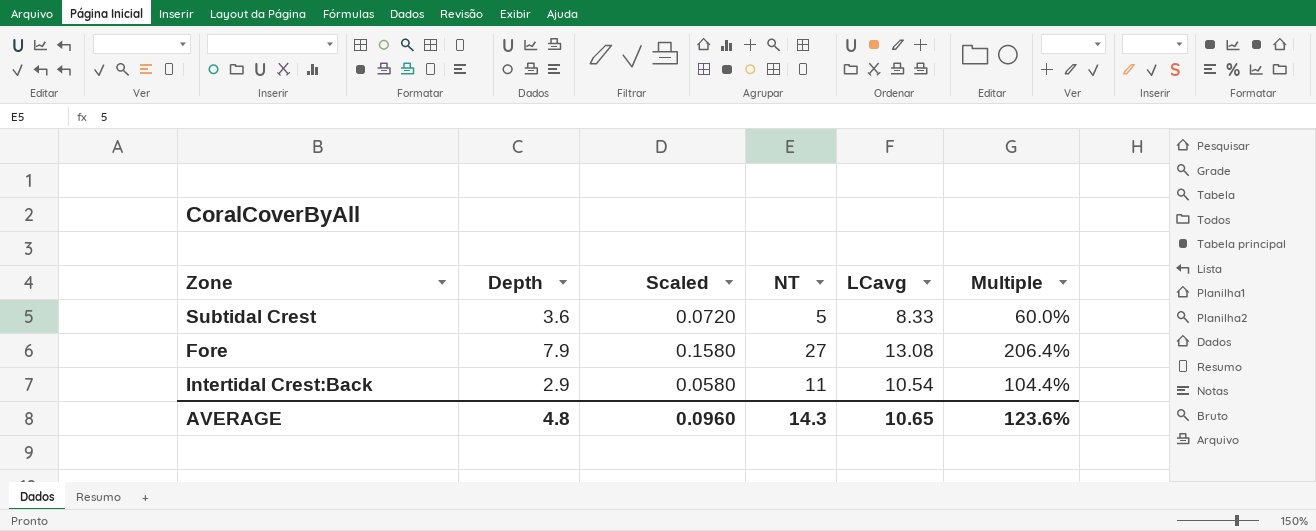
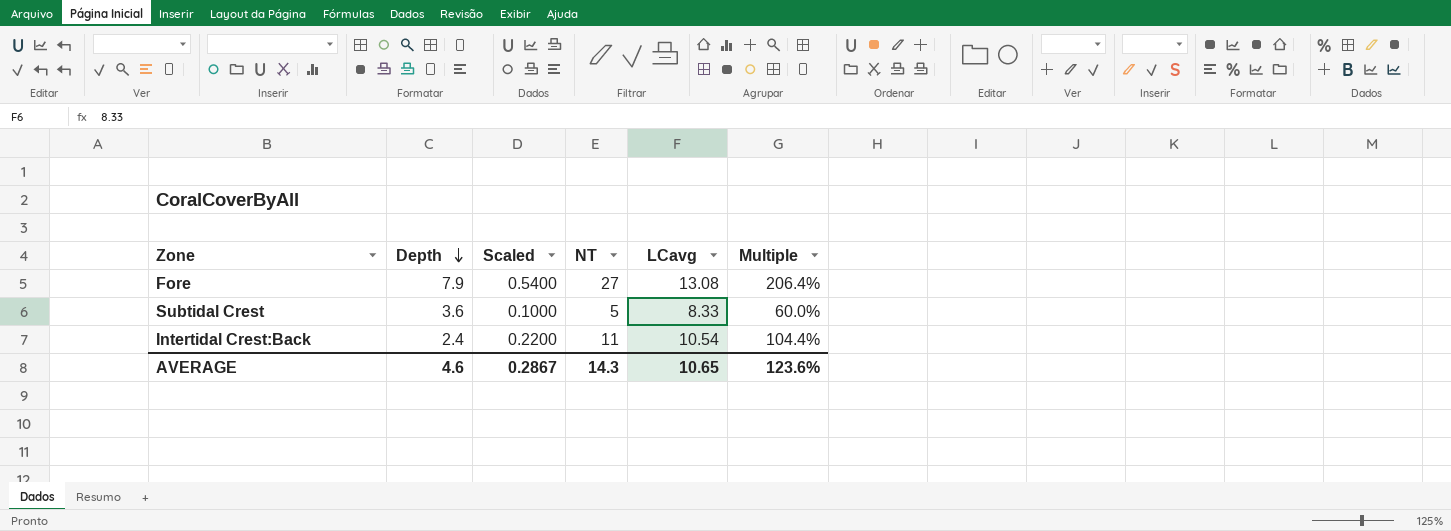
row order: none -> Depth descending
column Scaled | formula: [Depth] * 0.02 -> [NT] * 0.02
Intertidal Crest:Back | Depth: 2.9 -> 2.4
AVERAGE | Depth: 4.8 -> 4.6
AVERAGE | Scaled: 0.0960 -> 0.2867

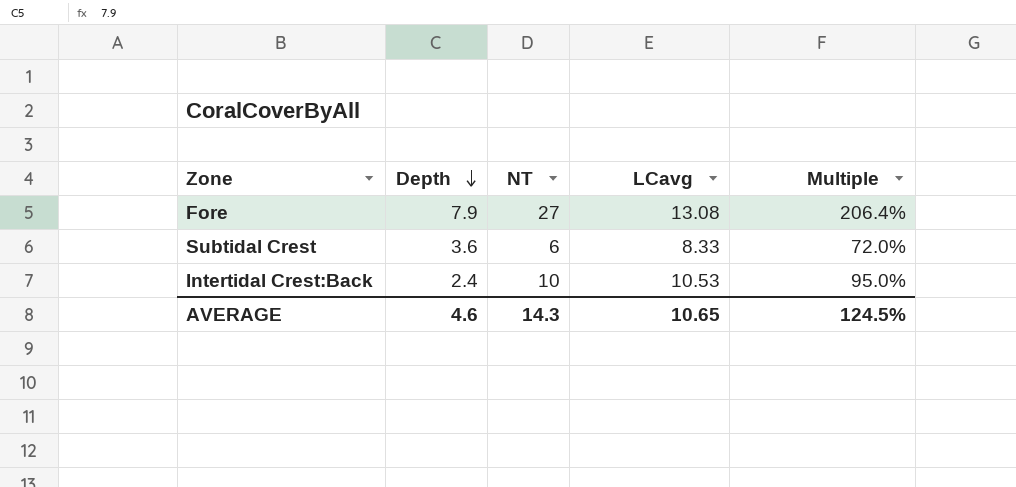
column Scaled | formula: [NT] * 0.02 -> none
Subtidal Crest | NT: 5 -> 6
Subtidal Crest | Multiple: 60.0% -> 72.0%
Intertidal Crest:Back | NT: 11 -> 10
Intertidal Crest:Back | LCavg: 10.54 -> 10.53
Intertidal Crest:Back | Multiple: 104.4% -> 95.0%
AVERAGE | Multiple: 123.6% -> 124.5%

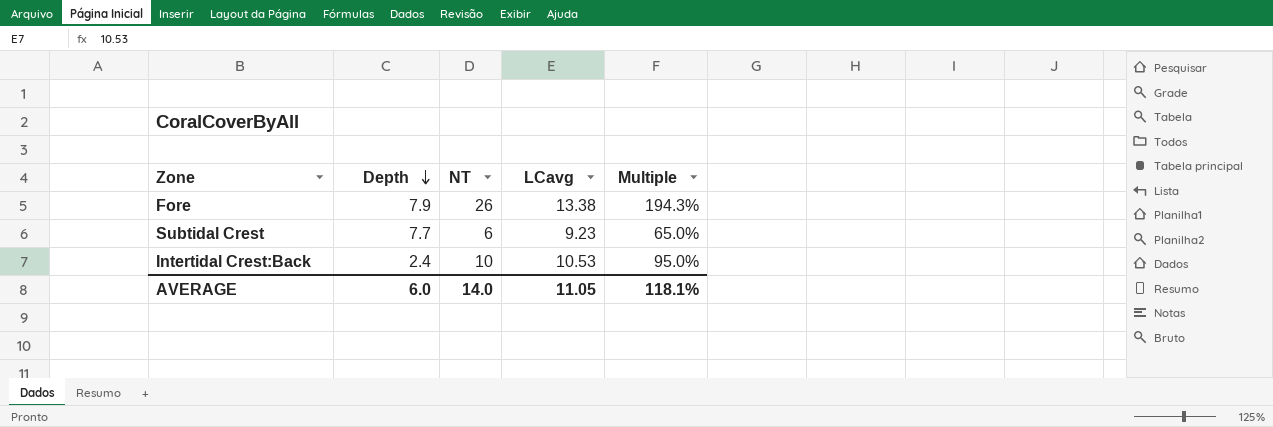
Fore | NT: 27 -> 26
Fore | LCavg: 13.08 -> 13.38
Fore | Multiple: 206.4% -> 194.3%
Subtidal Crest | Depth: 3.6 -> 7.7
Subtidal Crest | LCavg: 8.33 -> 9.23
Subtidal Crest | Multiple: 72.0% -> 65.0%
AVERAGE | Depth: 4.6 -> 6.0
AVERAGE | NT: 14.3 -> 14.0
AVERAGE | LCavg: 10.65 -> 11.05
AVERAGE | Multiple: 124.5% -> 118.1%

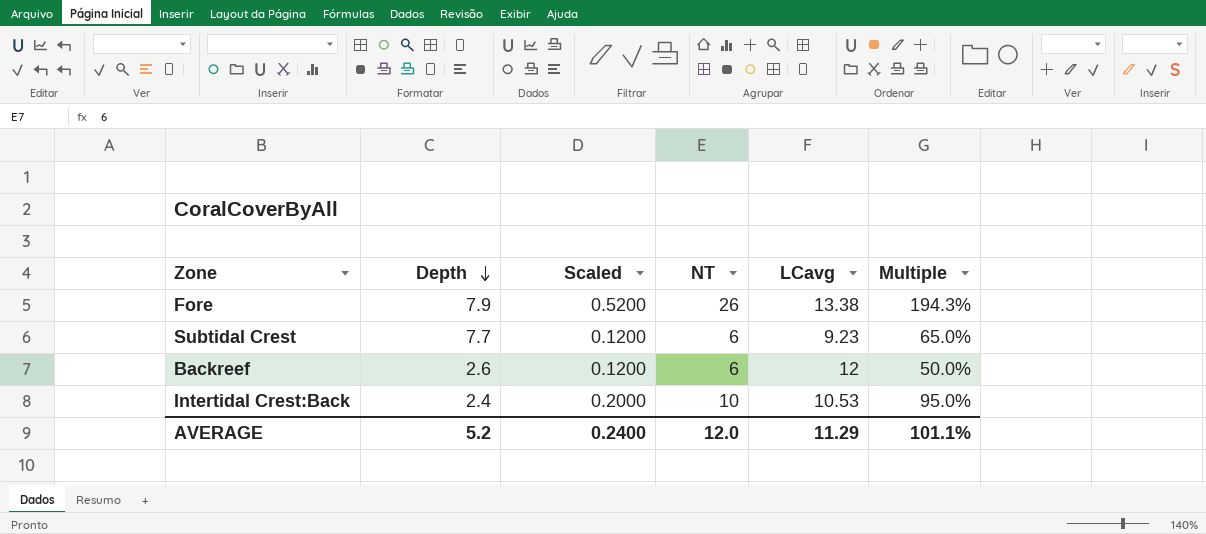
column Scaled | formula: none -> [NT] * 0.02
row Backreef: none -> 2.6 | 0.1200 | 6 | 12 | 50.0%
AVERAGE | Depth: 6.0 -> 5.2
AVERAGE | NT: 14.0 -> 12.0
AVERAGE | LCavg: 11.05 -> 11.29
AVERAGE | Multiple: 118.1% -> 101.1%

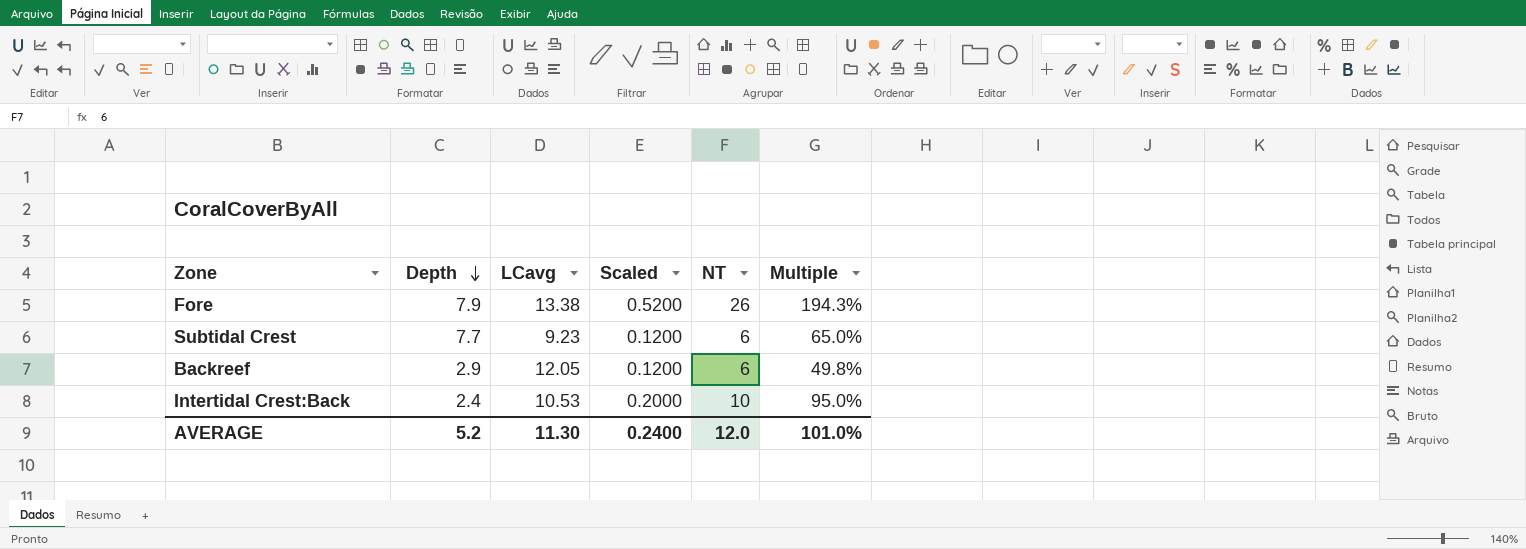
column LCavg | position: 5 -> 3
Backreef | Depth: 2.6 -> 2.9
Backreef | LCavg: 12 -> 12.05
Backreef | Multiple: 50.0% -> 49.8%
AVERAGE | LCavg: 11.29 -> 11.30
AVERAGE | Multiple: 101.1% -> 101.0%

